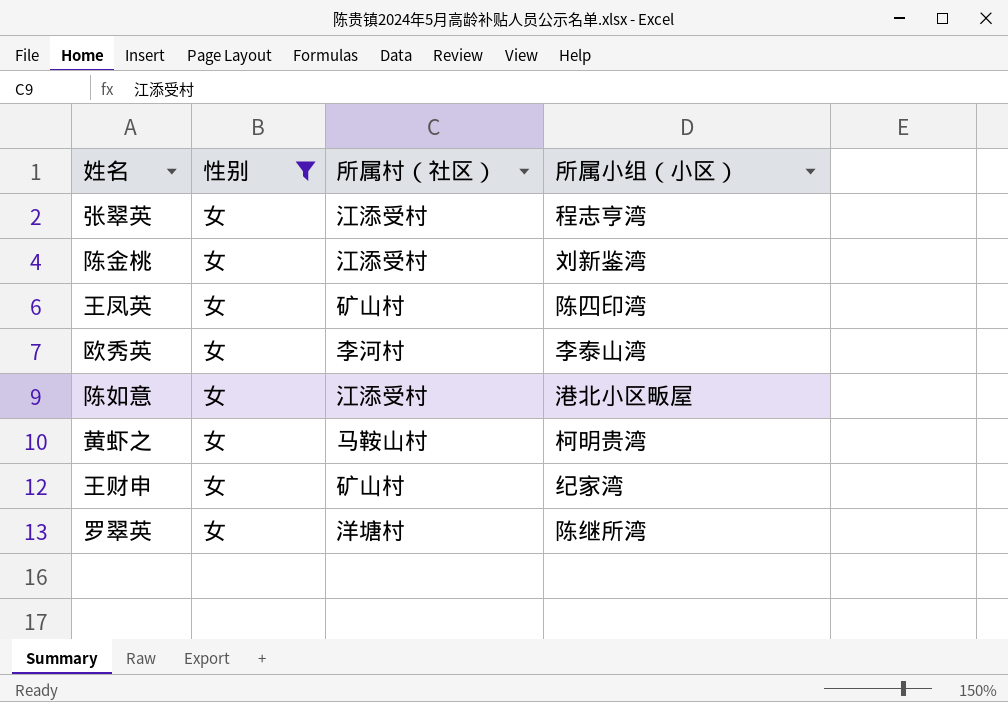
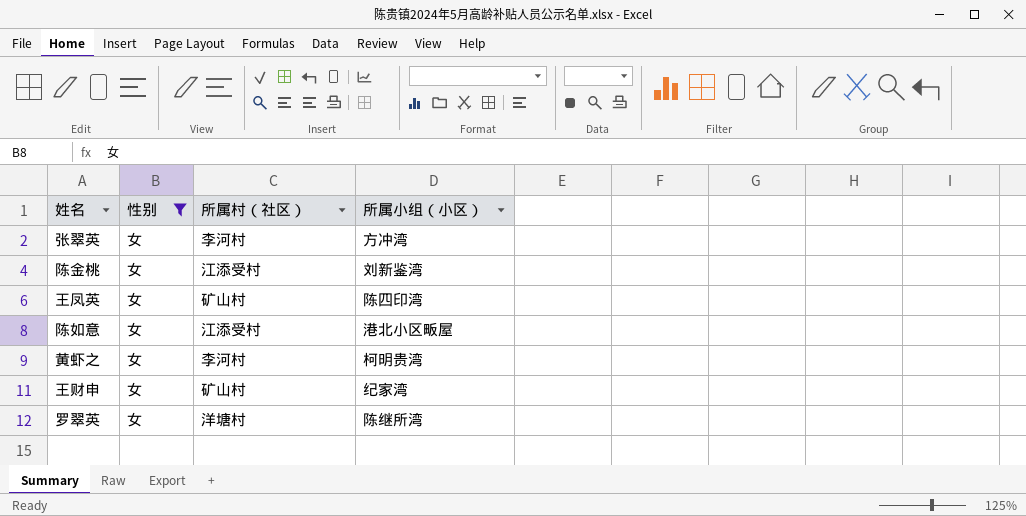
row 欧秀英: 女 | 李河村 | 李泰山湾 -> none
张翠英 | 所属村（社区）: 江添受村 -> 李河村
张翠英 | 所属小组（小区）: 程志亨湾 -> 方冲湾
黄虾之 | 所属村（社区）: 马鞍山村 -> 李河村

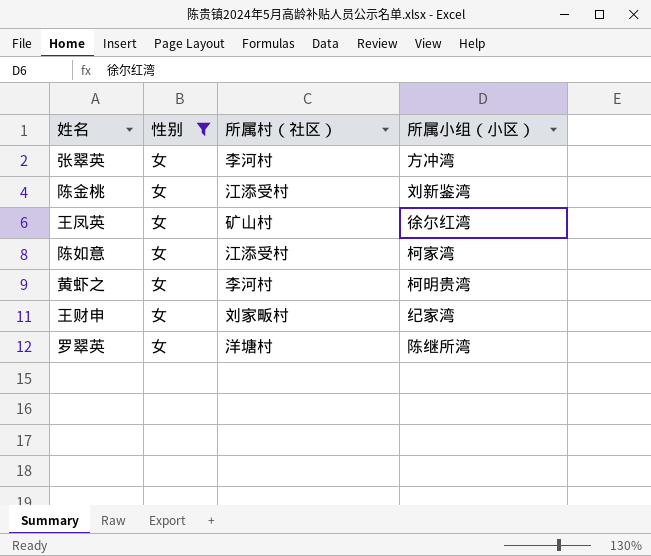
王凤英 | 所属小组（小区）: 陈四印湾 -> 徐尔红湾
陈如意 | 所属小组（小区）: 港北小区畈屋 -> 柯家湾
王财申 | 所属村（社区）: 矿山村 -> 刘家畈村

